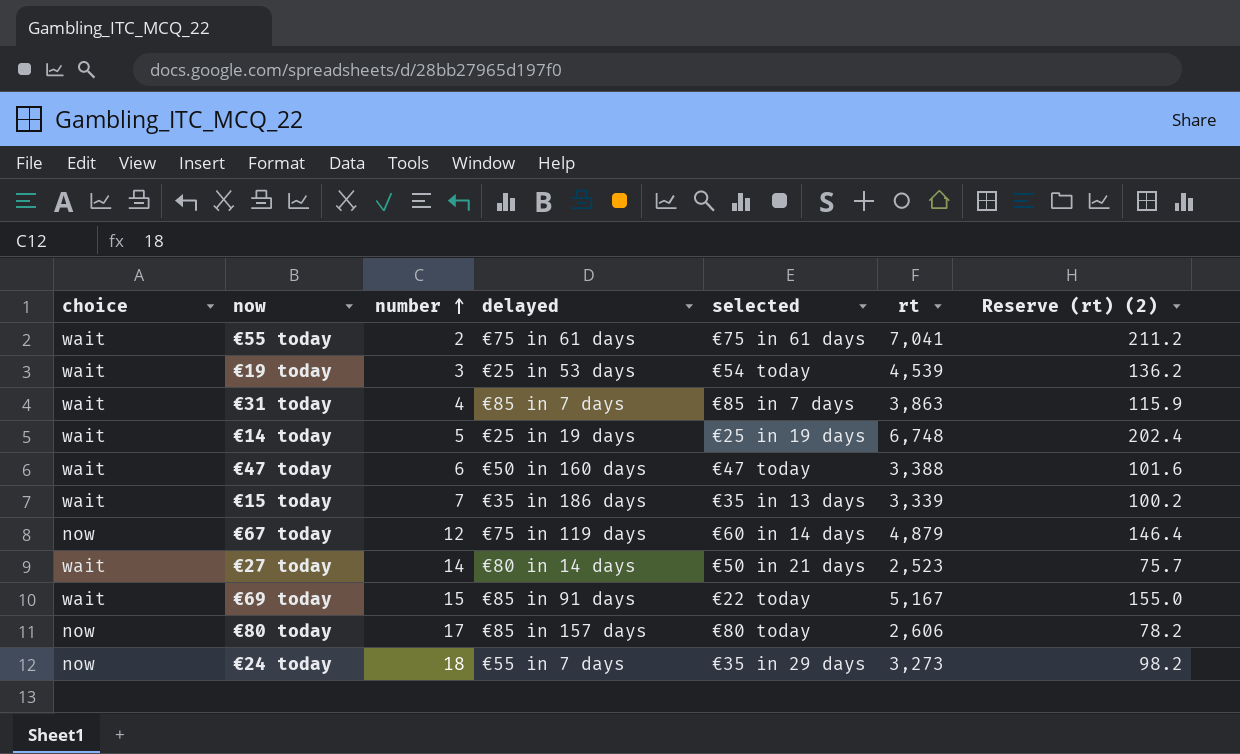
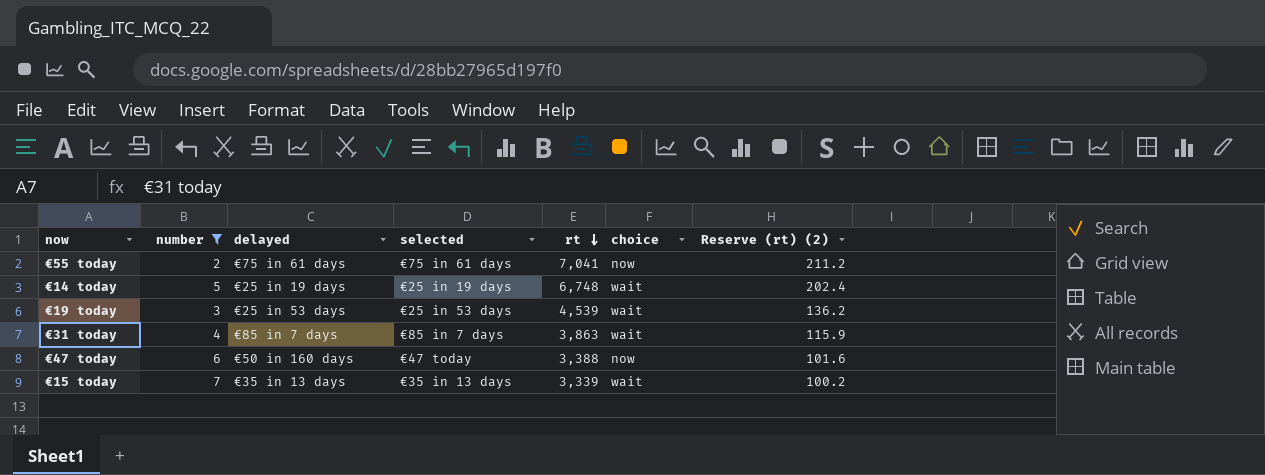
filter: none -> number <= 7
row order: number ascending -> rt descending
column choice | position: 1 -> 6
€55 today | choice: wait -> now
€19 today | selected: €54 today -> €25 in 53 days
€47 today | choice: wait -> now
€15 today | delayed: €35 in 186 days -> €35 in 13 days

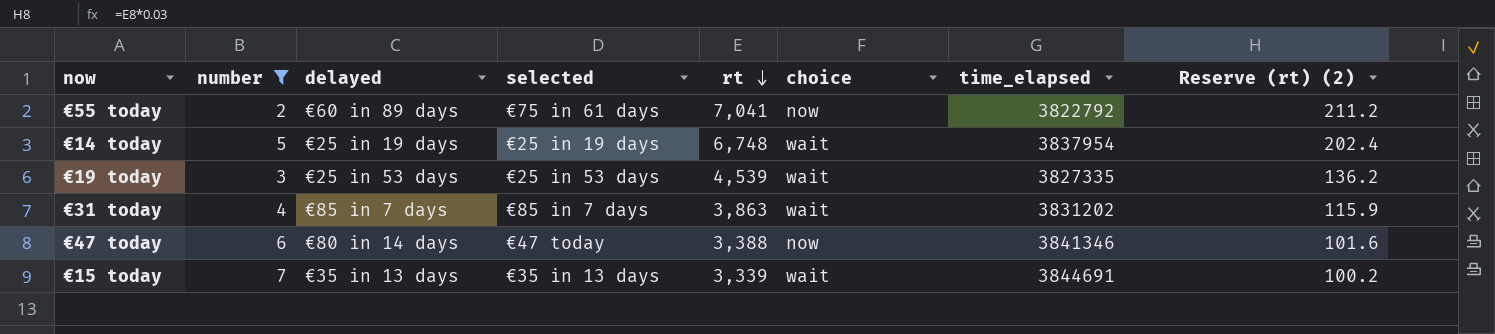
column time_elapsed | position: none -> 7
€55 today | delayed: €75 in 61 days -> €60 in 89 days
€47 today | delayed: €50 in 160 days -> €80 in 14 days

